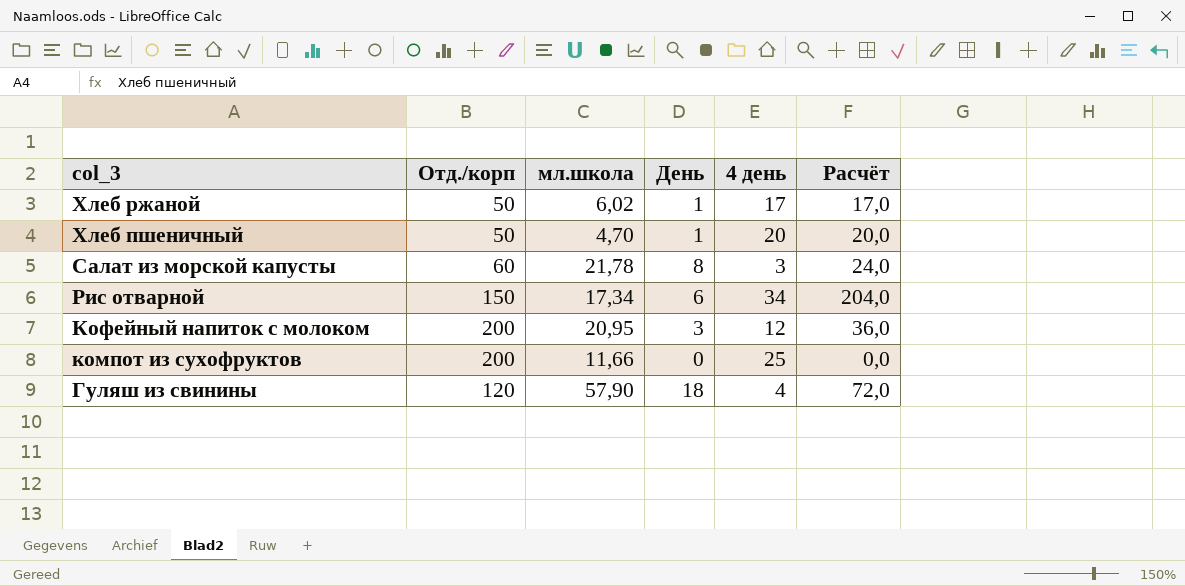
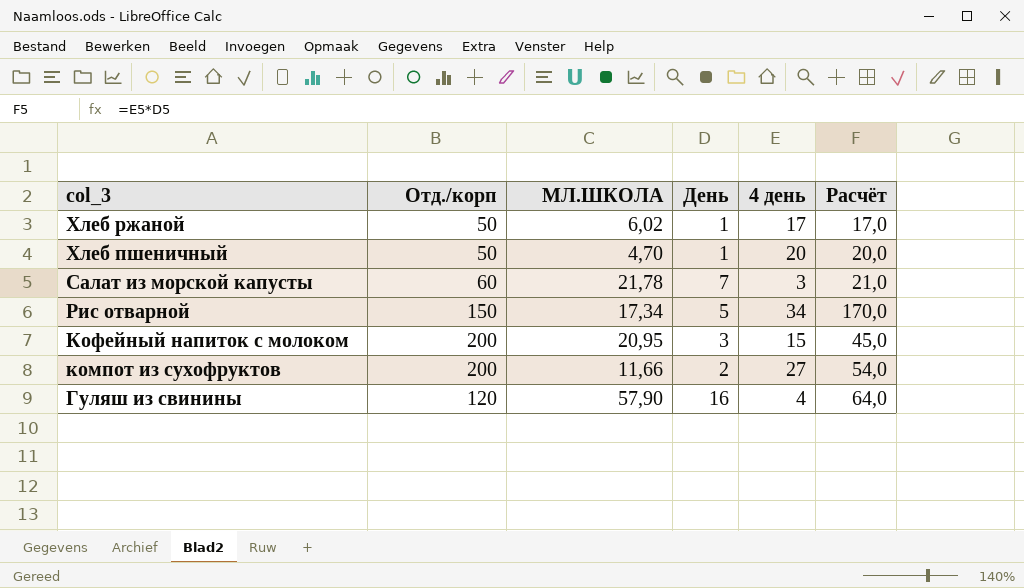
column name: мл.школа -> МЛ.ШКОЛА
Салат из морской капусты | День: 8 -> 7
Салат из морской капусты | Расчёт: 24,0 -> 21,0
Рис отварной | День: 6 -> 5
Рис отварной | Расчёт: 204,0 -> 170,0
Кофейный напиток с молоком | 4 день: 12 -> 15
Кофейный напиток с молоком | Расчёт: 36,0 -> 45,0
компот из сухофруктов | День: 0 -> 2
компот из сухофруктов | 4 день: 25 -> 27
компот из сухофруктов | Расчёт: 0,0 -> 54,0
Гуляш из свинины | День: 18 -> 16
Гуляш из свинины | Расчёт: 72,0 -> 64,0

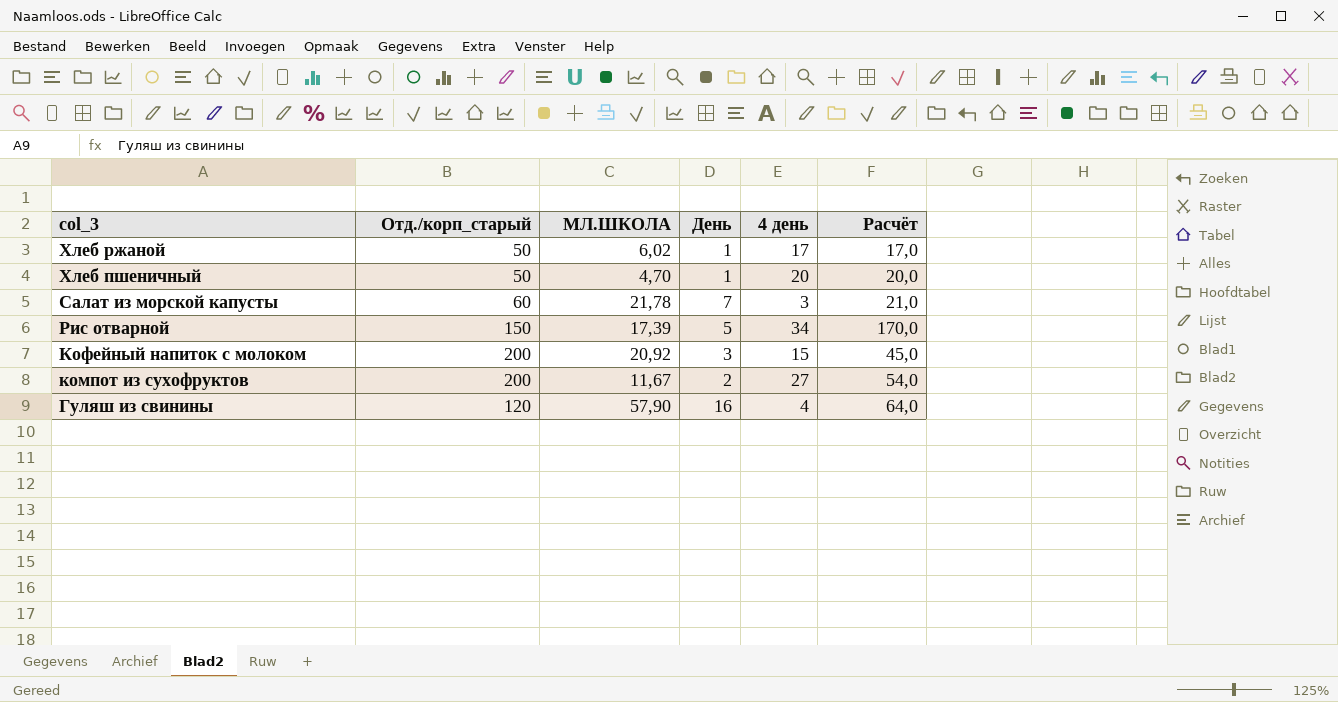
column name: Отд./корп -> Отд./корп_старый
Рис отварной | МЛ.ШКОЛА: 17,34 -> 17,39
Кофейный напиток с молоком | МЛ.ШКОЛА: 20,95 -> 20,92
компот из сухофруктов | МЛ.ШКОЛА: 11,66 -> 11,67

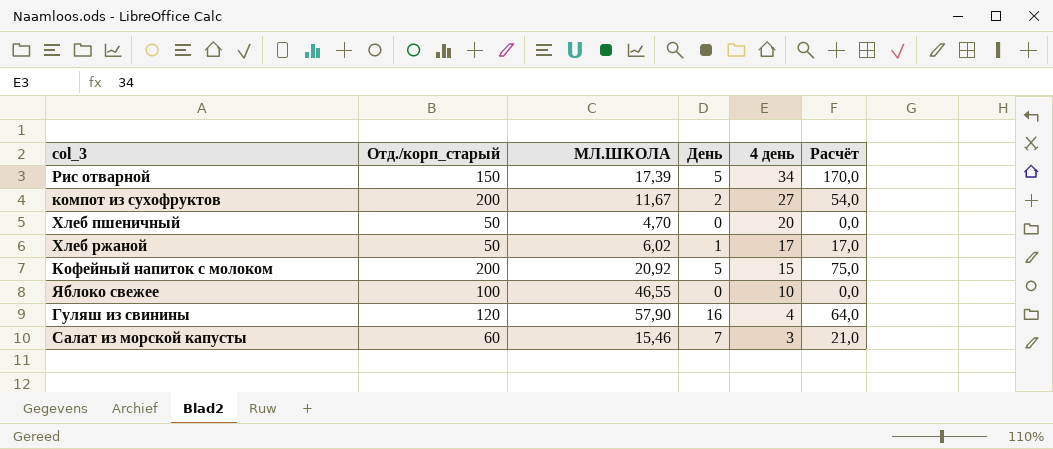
row order: col_3 descending -> 4 день descending
Хлеб пшеничный | День: 1 -> 0
Хлеб пшеничный | Расчёт: 20,0 -> 0,0
Кофейный напиток с молоком | День: 3 -> 5
Кофейный напиток с молоком | Расчёт: 45,0 -> 75,0
row Яблоко свежее: none -> 100 | 46,55 | 0 | 10 | 0,0
Салат из морской капусты | МЛ.ШКОЛА: 21,78 -> 15,46

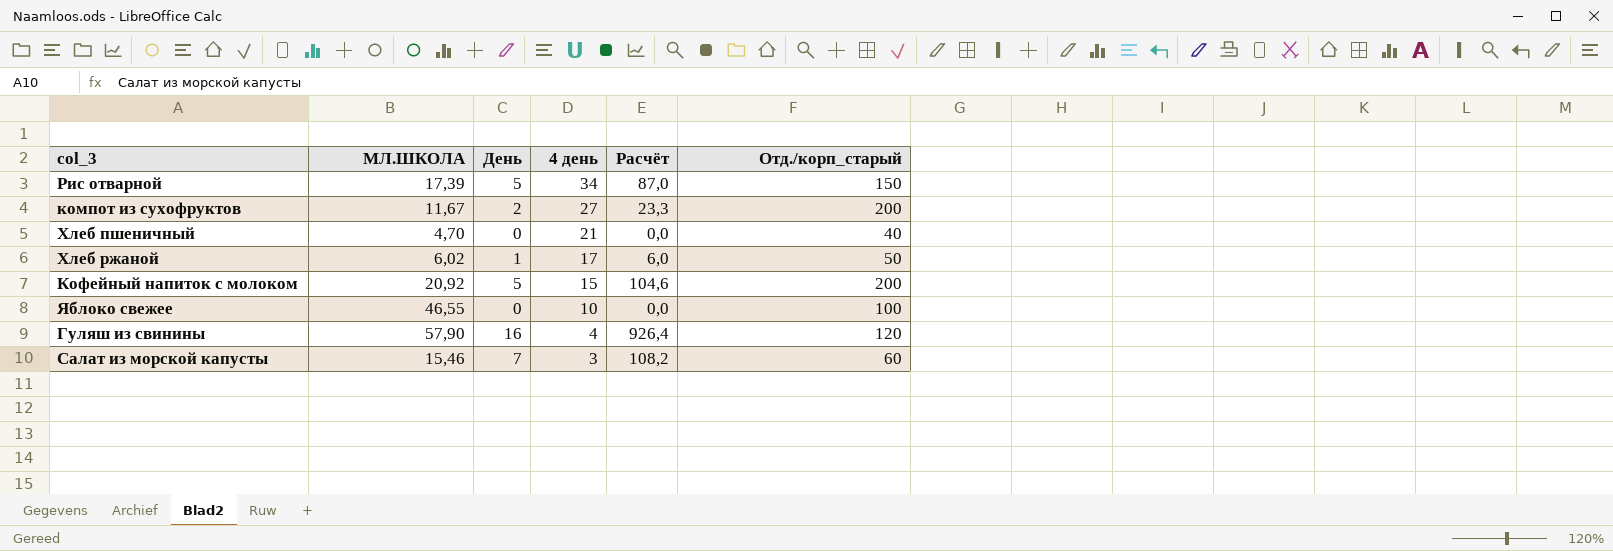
column Расчёт | formula: [День] * [4 день] -> [МЛ.ШКОЛА] * [День]
column Отд./корп_старый | position: 2 -> 6
Хлеб пшеничный | 4 день: 20 -> 21
Хлеб пшеничный | Отд./корп_старый: 50 -> 40

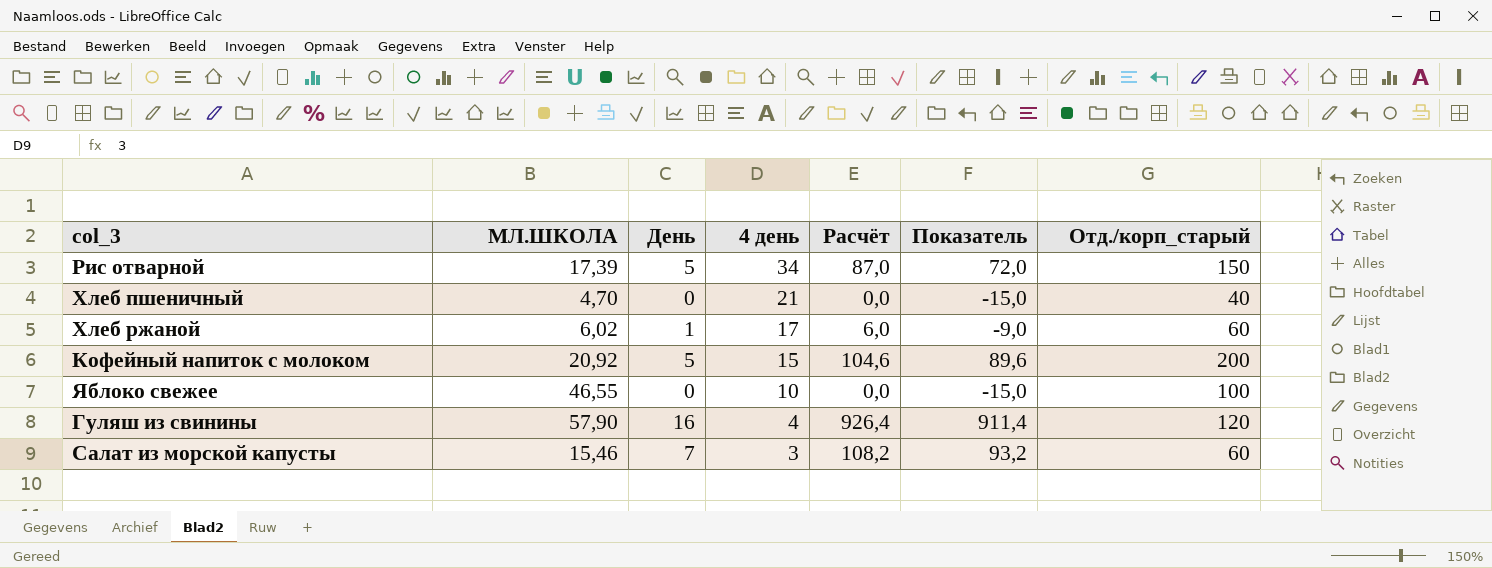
column Показатель | formula: none -> [Расчёт] - 15
row компот из сухофруктов: 11,67 | 2 | 27 | 23,3 | 200 -> none
Хлеб ржаной | Отд./корп_старый: 50 -> 60

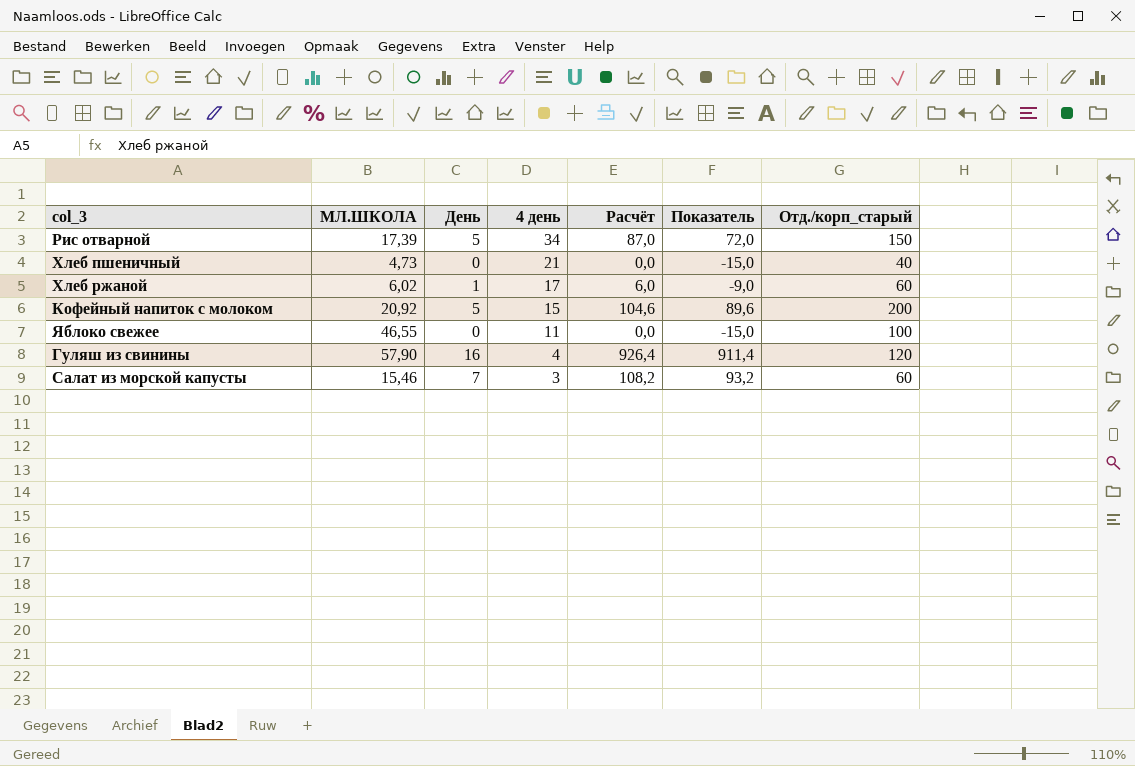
Хлеб пшеничный | МЛ.ШКОЛА: 4,70 -> 4,73
Яблоко свежее | 4 день: 10 -> 11

